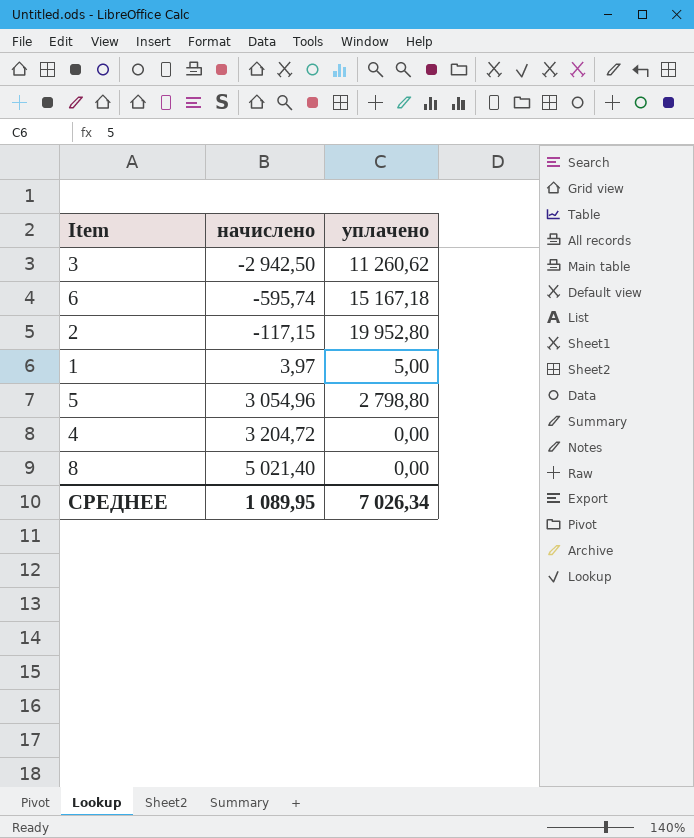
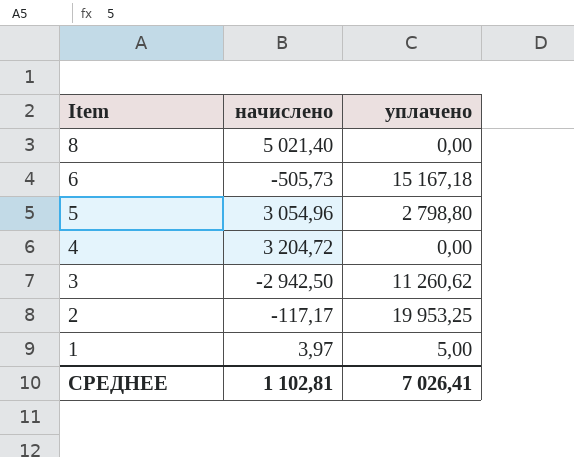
row order: начислено ascending -> Item descending
6 | начислено: -595,74 -> -505,73
2 | начислено: -117,15 -> -117,17
2 | уплачено: 19 952,80 -> 19 953,25
СРЕДНЕЕ | начислено: 1 089,95 -> 1 102,81
СРЕДНЕЕ | уплачено: 7 026,34 -> 7 026,41

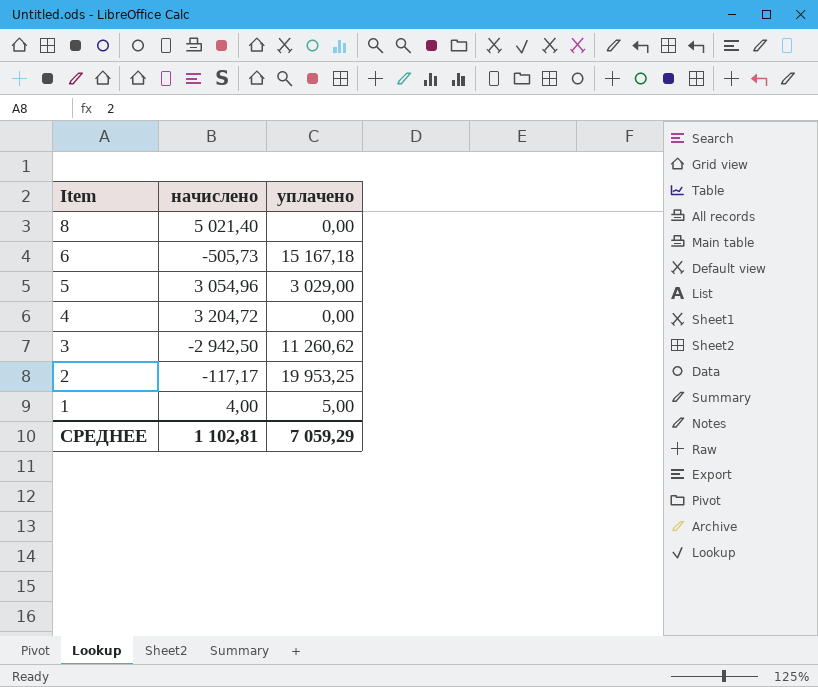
5 | уплачено: 2 798,80 -> 3 029,00
1 | начислено: 3,97 -> 4,00
СРЕДНЕЕ | уплачено: 7 026,41 -> 7 059,29

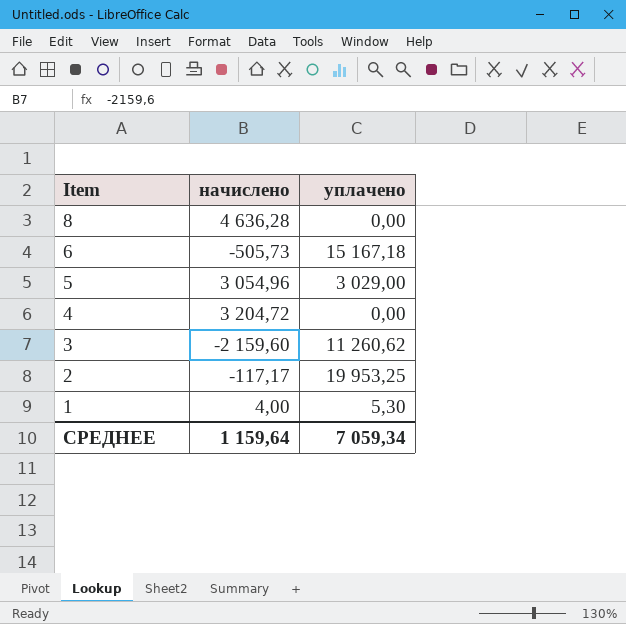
8 | начислено: 5 021,40 -> 4 636,28
3 | начислено: -2 942,50 -> -2 159,60
1 | уплачено: 5,00 -> 5,30
СРЕДНЕЕ | начислено: 1 102,81 -> 1 159,64
СРЕДНЕЕ | уплачено: 7 059,29 -> 7 059,34

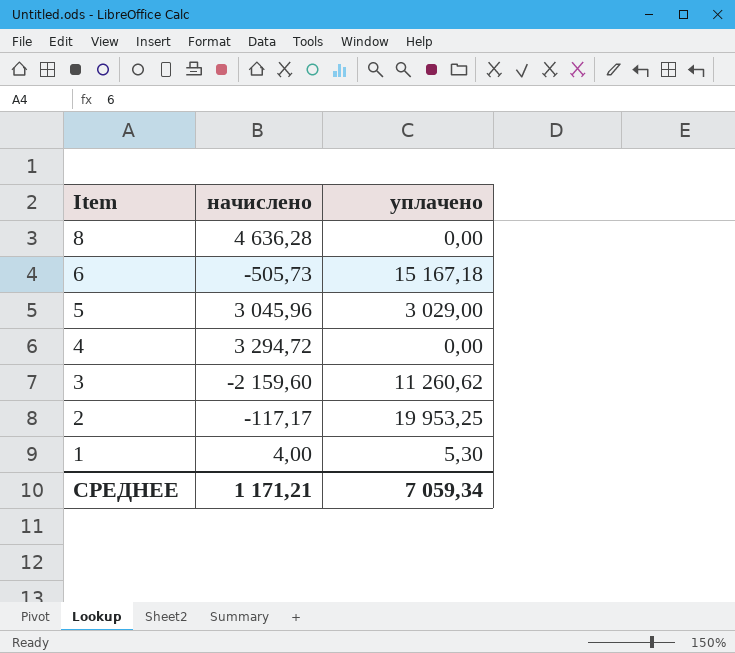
5 | начислено: 3 054,96 -> 3 045,96
4 | начислено: 3 204,72 -> 3 294,72
СРЕДНЕЕ | начислено: 1 159,64 -> 1 171,21

